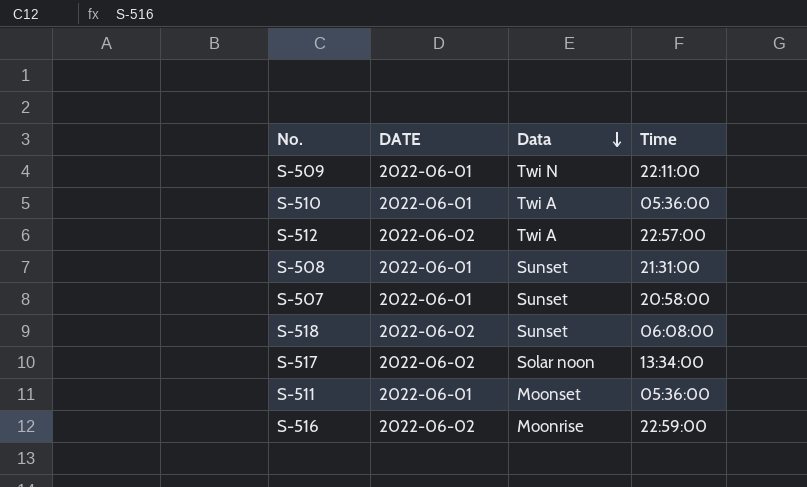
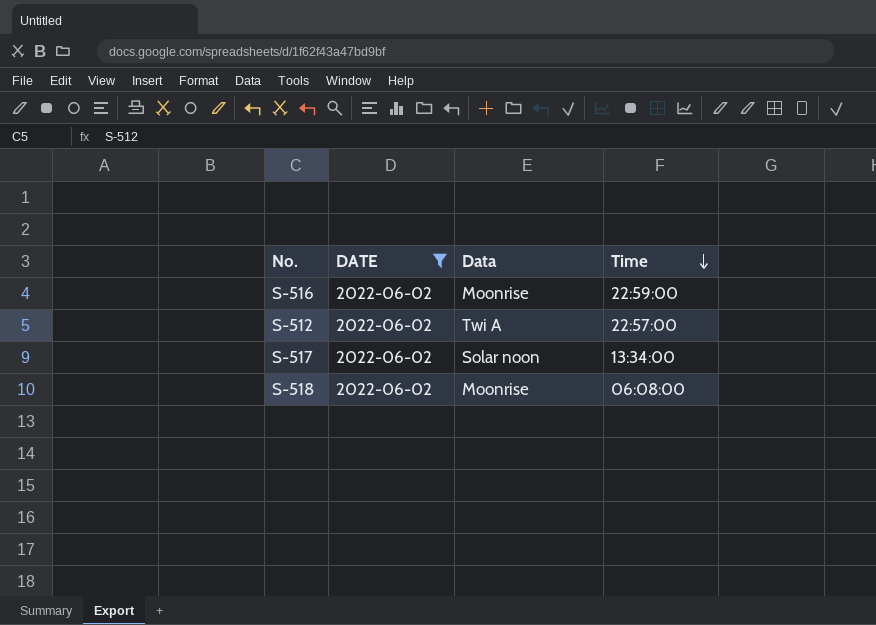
filter: none -> DATE = 2022-06-02
row order: Data descending -> Time descending
S-518 | Data: Sunset -> Moonrise

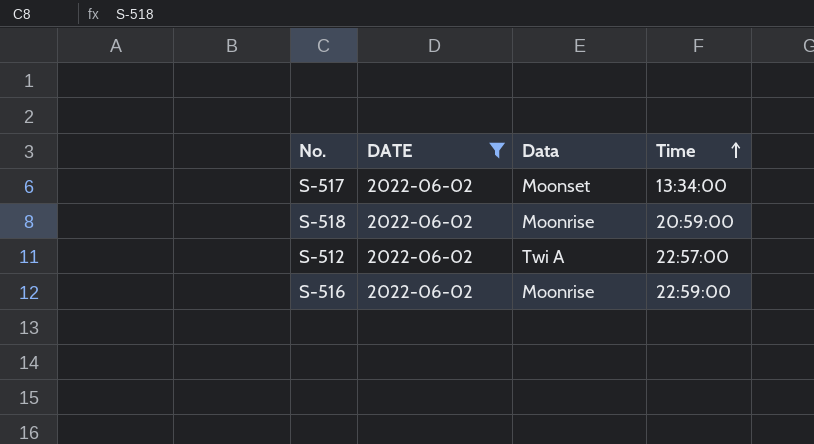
row order: Time descending -> Time ascending
S-517 | Data: Solar noon -> Moonset
S-518 | Time: 06:08:00 -> 20:59:00

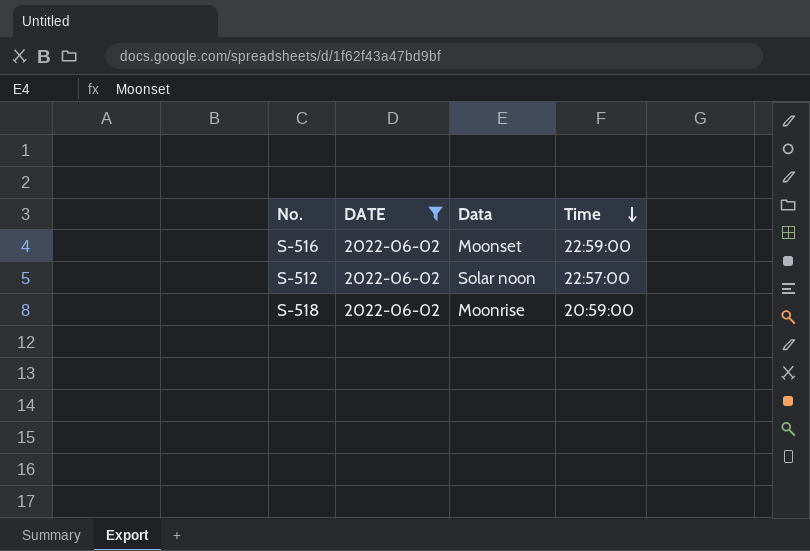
row order: Time ascending -> Time descending
row S-517: 2022-06-02 | Moonset | 13:34:00 -> none
S-516 | Data: Moonrise -> Moonset
S-512 | Data: Twi A -> Solar noon

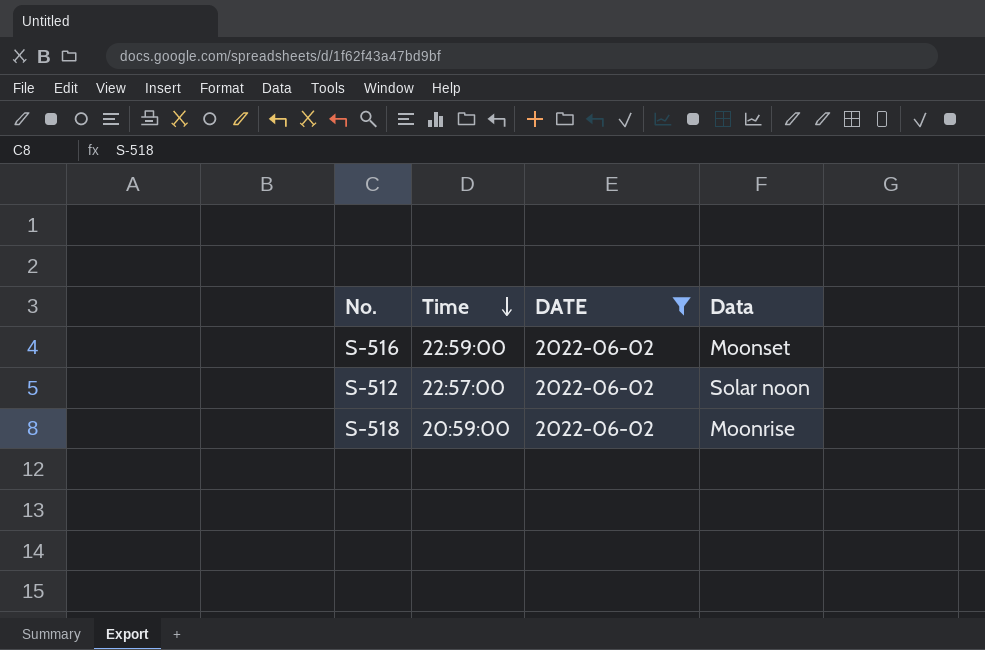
column Time | position: 4 -> 2

